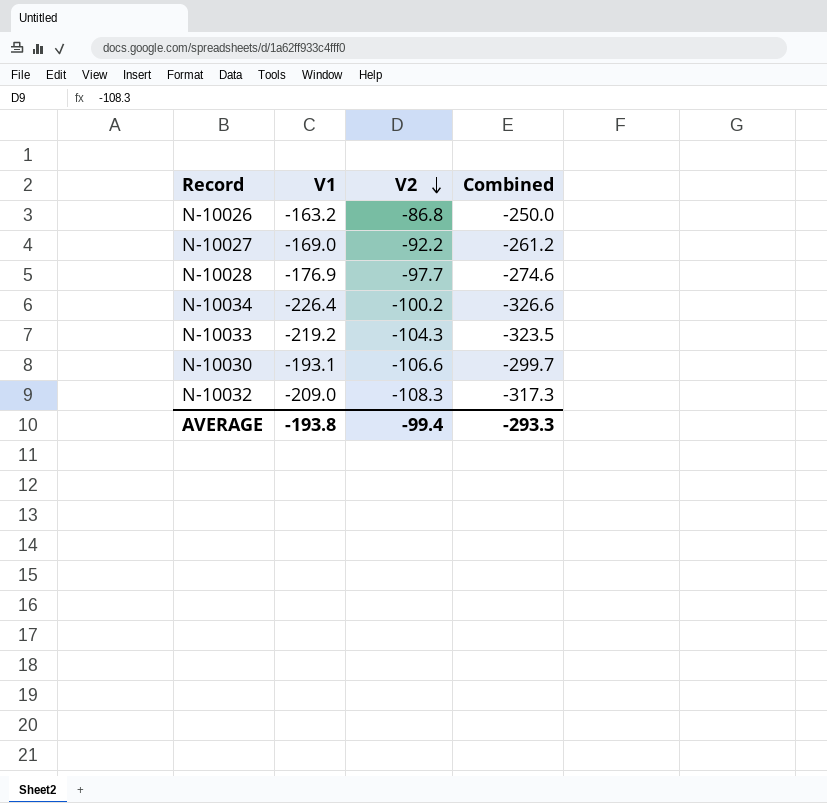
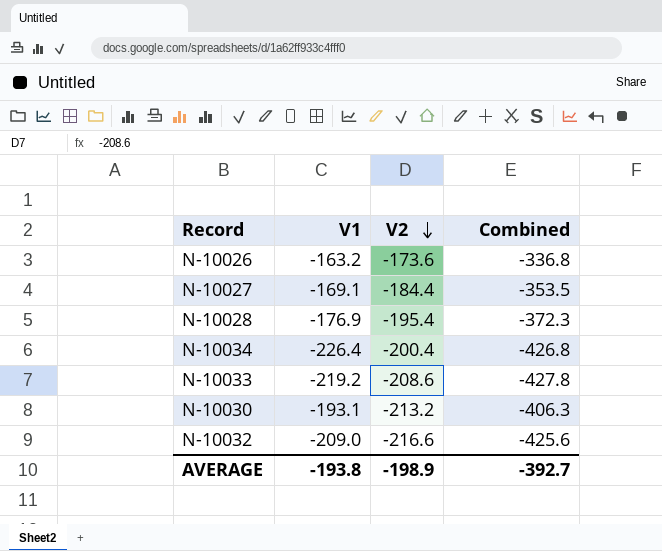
N-10026 | V2: -86.8 -> -173.6
N-10026 | Combined: -250.0 -> -336.8
N-10027 | V1: -169.0 -> -169.1
N-10027 | V2: -92.2 -> -184.4
N-10027 | Combined: -261.2 -> -353.5
N-10028 | V2: -97.7 -> -195.4
N-10028 | Combined: -274.6 -> -372.3
N-10034 | V2: -100.2 -> -200.4
N-10034 | Combined: -326.6 -> -426.8
N-10033 | V2: -104.3 -> -208.6
N-10033 | Combined: -323.5 -> -427.8
N-10030 | V2: -106.6 -> -213.2
N-10030 | Combined: -299.7 -> -406.3
N-10032 | V2: -108.3 -> -216.6
N-10032 | Combined: -317.3 -> -425.6
AVERAGE | V2: -99.4 -> -198.9
AVERAGE | Combined: -293.3 -> -392.7

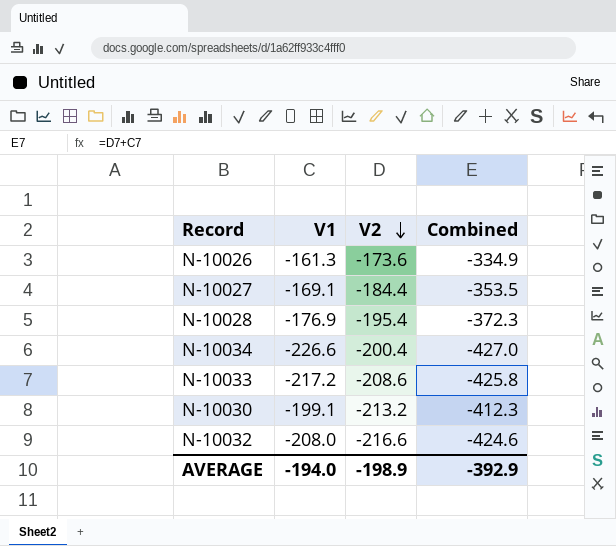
N-10026 | V1: -163.2 -> -161.3
N-10026 | Combined: -336.8 -> -334.9
N-10034 | V1: -226.4 -> -226.6
N-10034 | Combined: -426.8 -> -427.0
N-10033 | V1: -219.2 -> -217.2
N-10033 | Combined: -427.8 -> -425.8
N-10030 | V1: -193.1 -> -199.1
N-10030 | Combined: -406.3 -> -412.3
N-10032 | V1: -209.0 -> -208.0
N-10032 | Combined: -425.6 -> -424.6
AVERAGE | V1: -193.8 -> -194.0
AVERAGE | Combined: -392.7 -> -392.9

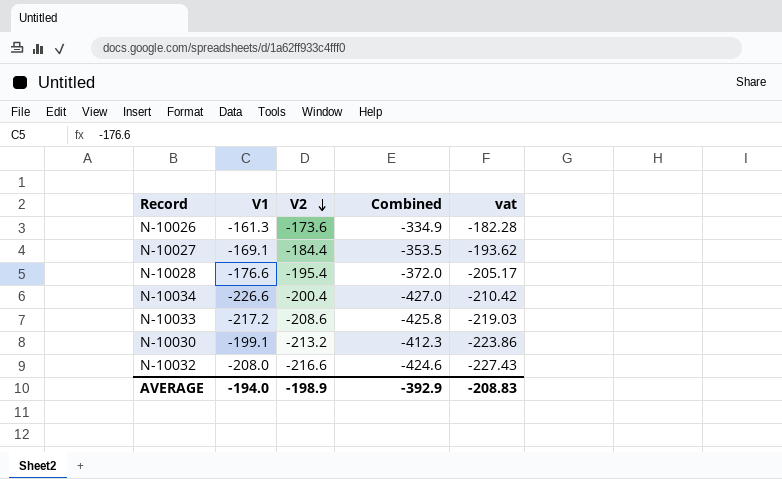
column vat | formula: none -> [V2] * 1.05
N-10028 | V1: -176.9 -> -176.6
N-10028 | Combined: -372.3 -> -372.0

